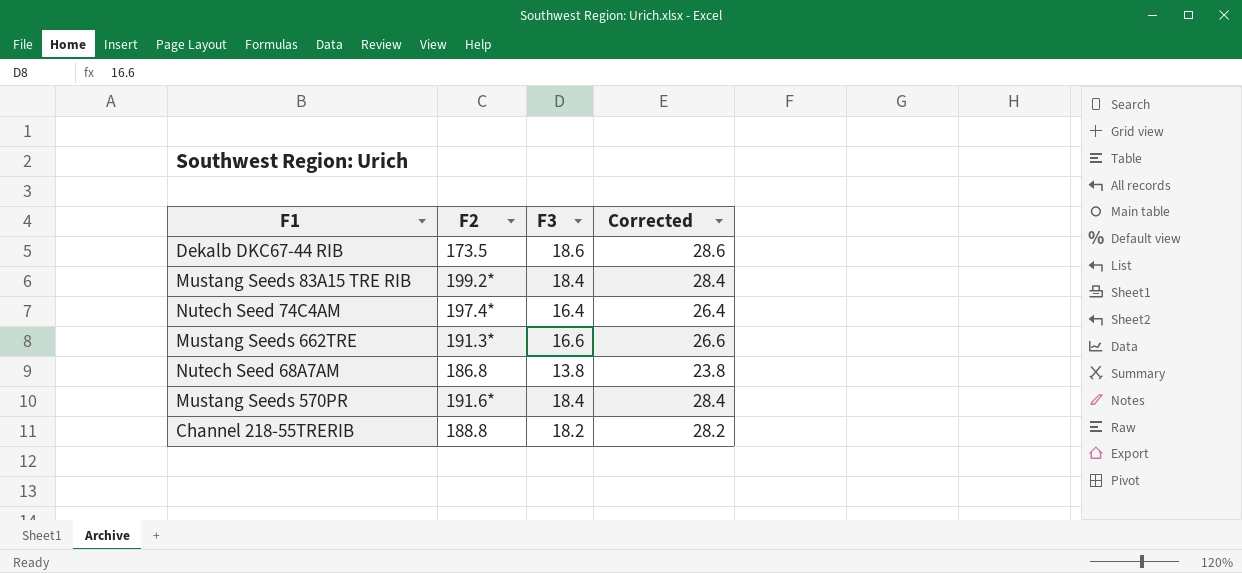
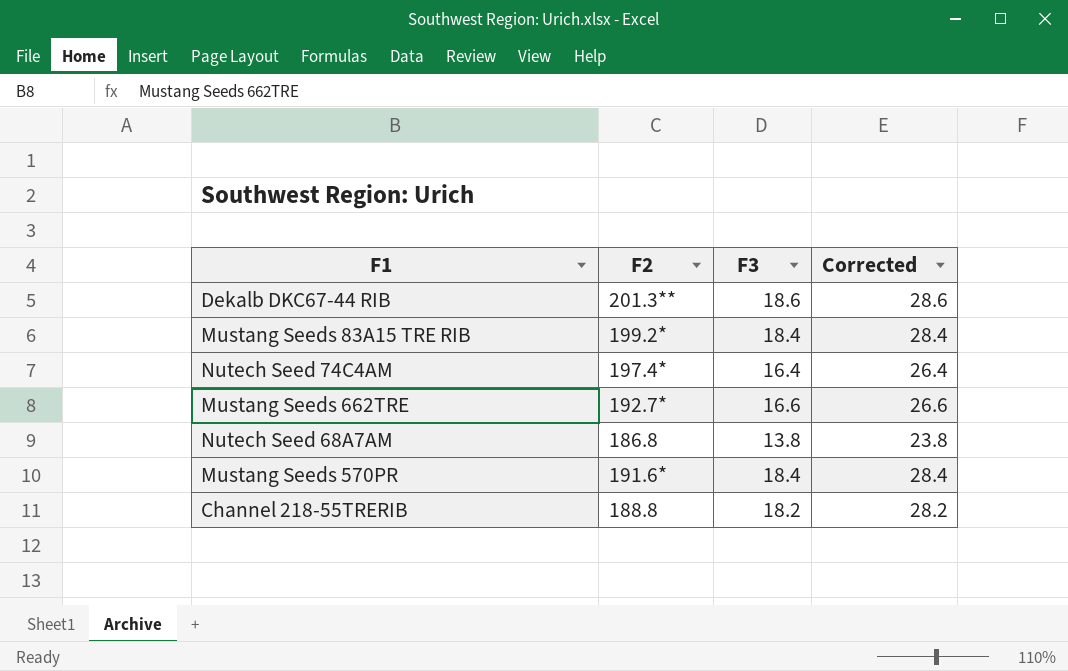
Dekalb DKC67-44 RIB | F2: 173.5 -> 201.3**
Mustang Seeds 662TRE | F2: 191.3* -> 192.7*

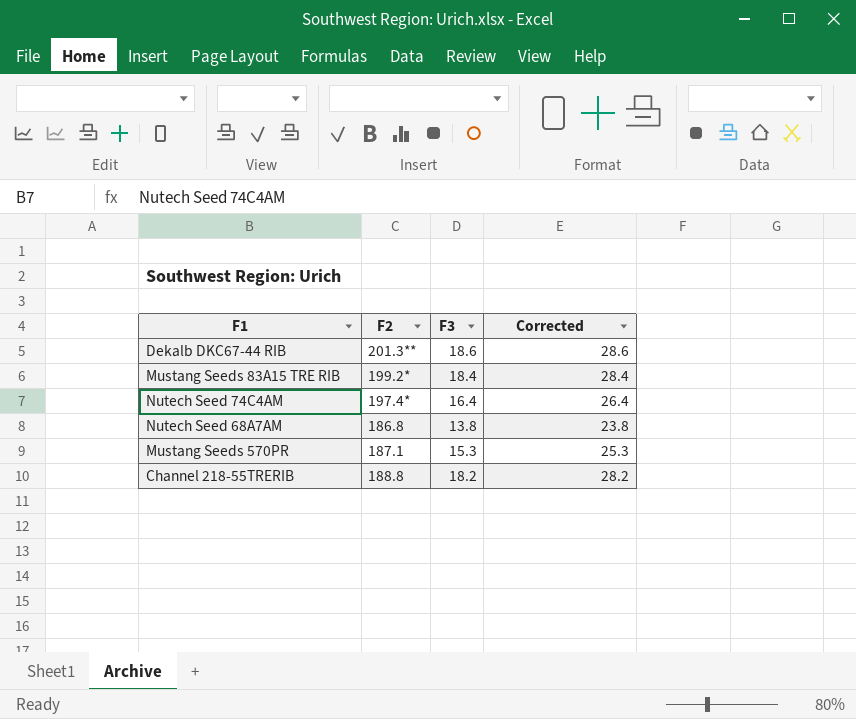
row Mustang Seeds 662TRE: 192.7* | 16.6 | 26.6 -> none
Mustang Seeds 570PR | F2: 191.6* -> 187.1
Mustang Seeds 570PR | F3: 18.4 -> 15.3
Mustang Seeds 570PR | Corrected: 28.4 -> 25.3

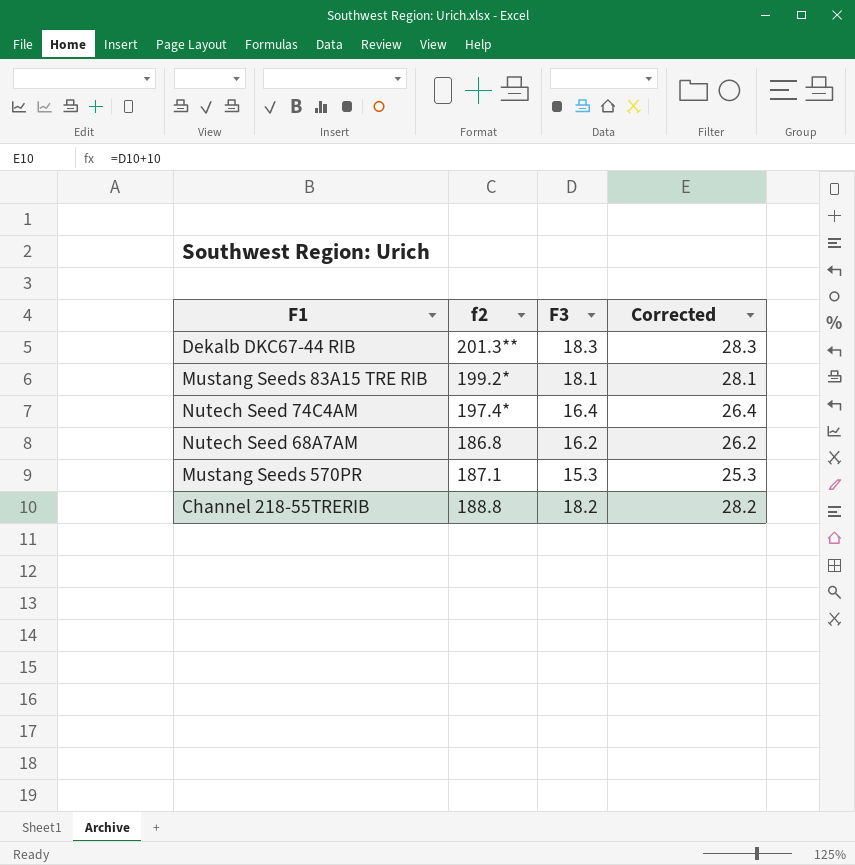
column name: F2 -> f2
Dekalb DKC67-44 RIB | F3: 18.6 -> 18.3
Dekalb DKC67-44 RIB | Corrected: 28.6 -> 28.3
Mustang Seeds 83A15 TRE RIB | F3: 18.4 -> 18.1
Mustang Seeds 83A15 TRE RIB | Corrected: 28.4 -> 28.1
Nutech Seed 68A7AM | F3: 13.8 -> 16.2
Nutech Seed 68A7AM | Corrected: 23.8 -> 26.2

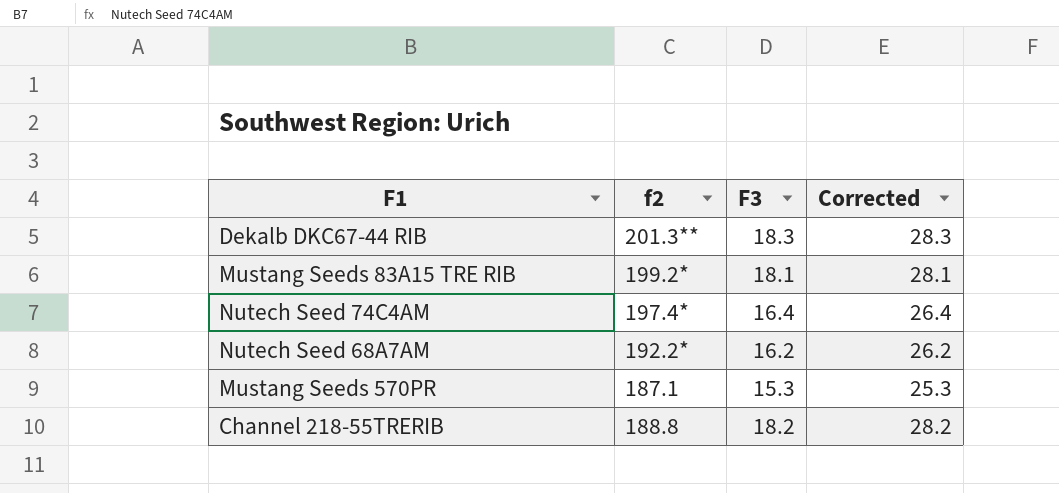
Nutech Seed 68A7AM | f2: 186.8 -> 192.2*

